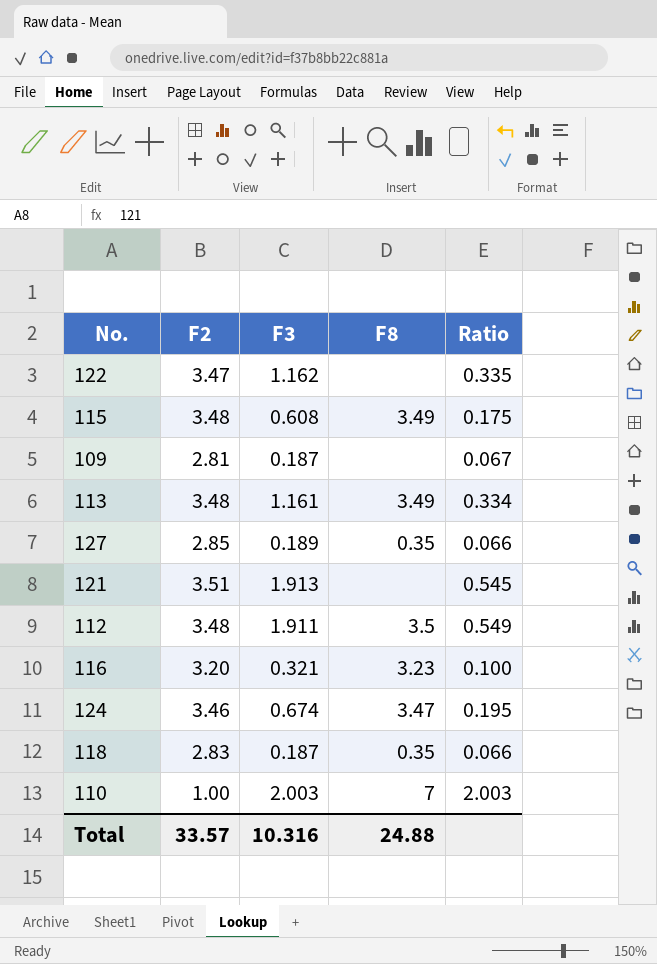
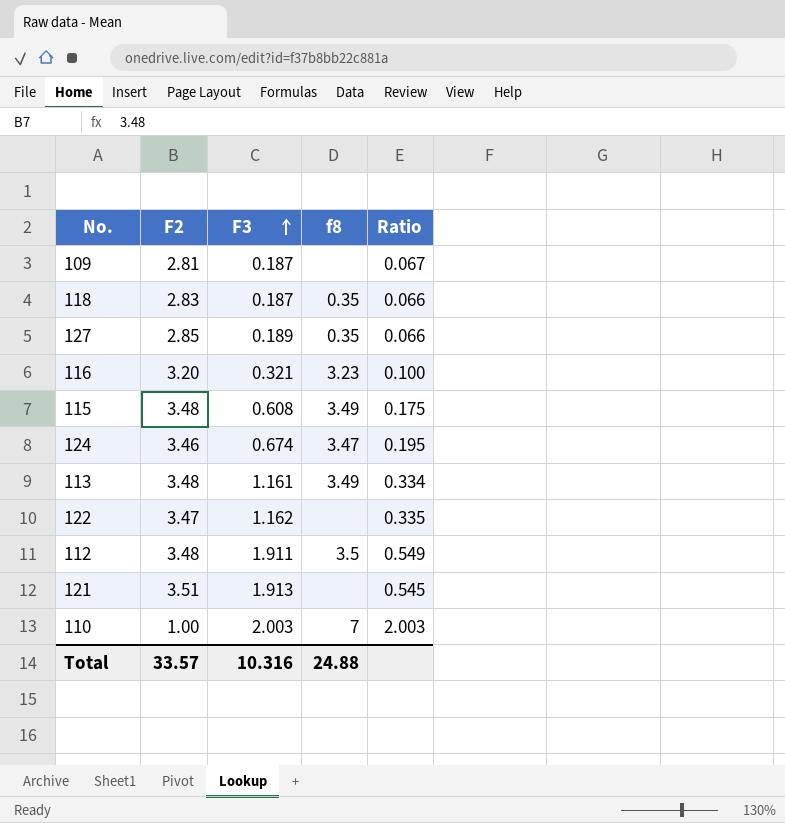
row order: none -> F3 ascending
column name: F8 -> f8

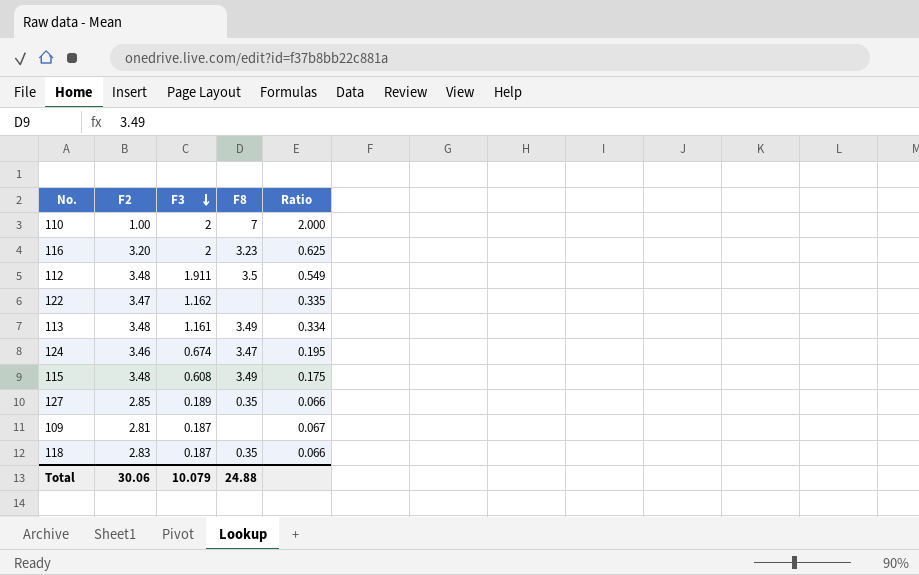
row order: F3 ascending -> F3 descending
column name: f8 -> F8
row 121: 3.51 | 1.913 | none | 0.545 -> none
110 | F3: 2.003 -> 2
110 | Ratio: 2.003 -> 2.000
116 | F3: 0.321 -> 2
116 | Ratio: 0.100 -> 0.625
Total | F2: 33.57 -> 30.06
Total | F3: 10.316 -> 10.079

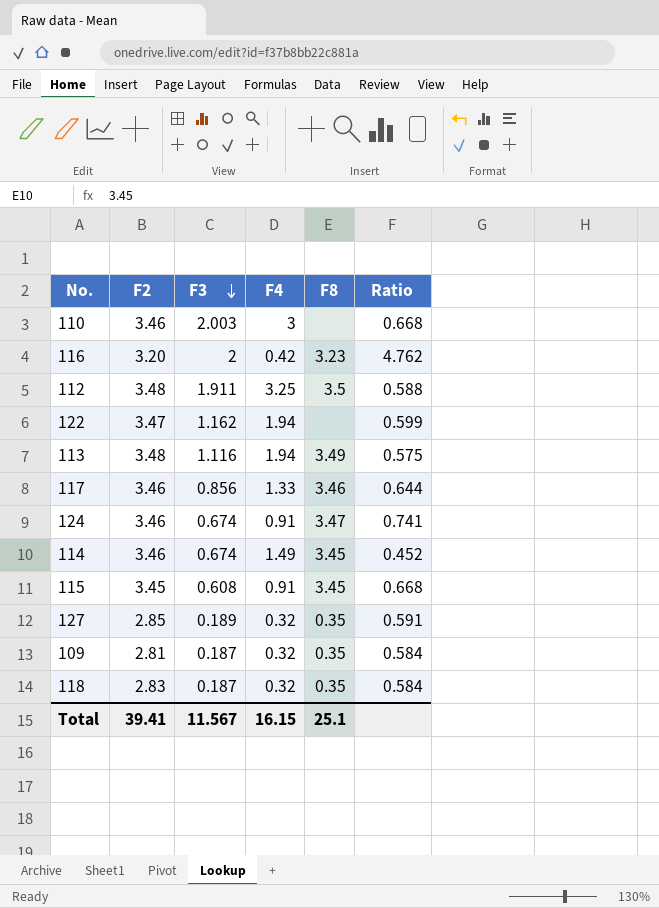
column F4 | position: none -> 4
column Ratio | formula: [F3] / [F2] -> [F3] / [F4]
110 | F2: 1.00 -> 3.46
110 | F3: 2 -> 2.003
110 | F8: 7 -> none
113 | F3: 1.161 -> 1.116
row 117: none -> 3.46 | 0.856 | 1.33 | 3.46 | 0.644
row 114: none -> 3.46 | 0.674 | 1.49 | 3.45 | 0.452
115 | F2: 3.48 -> 3.45
115 | F8: 3.49 -> 3.45
109 | F8: none -> 0.35
Total | F2: 30.06 -> 39.41
Total | F3: 10.079 -> 11.567
Total | F8: 24.88 -> 25.1

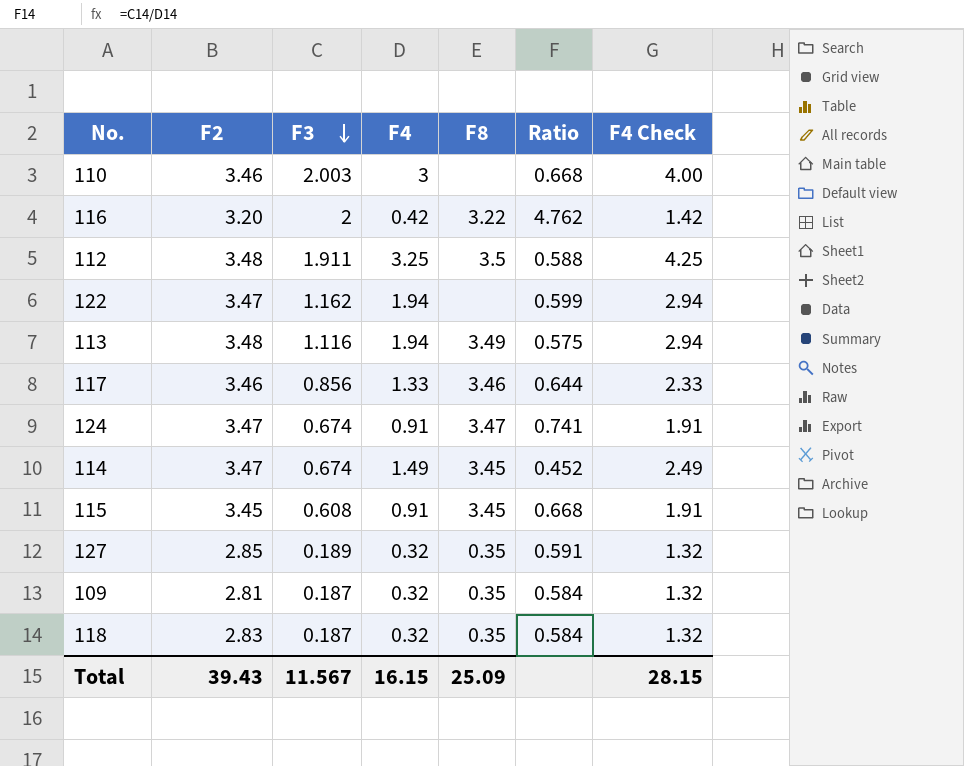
column F4 Check | formula: none -> [F4] + 1
116 | F8: 3.23 -> 3.22
124 | F2: 3.46 -> 3.47
114 | F2: 3.46 -> 3.47
Total | F2: 39.41 -> 39.43
Total | F8: 25.1 -> 25.09

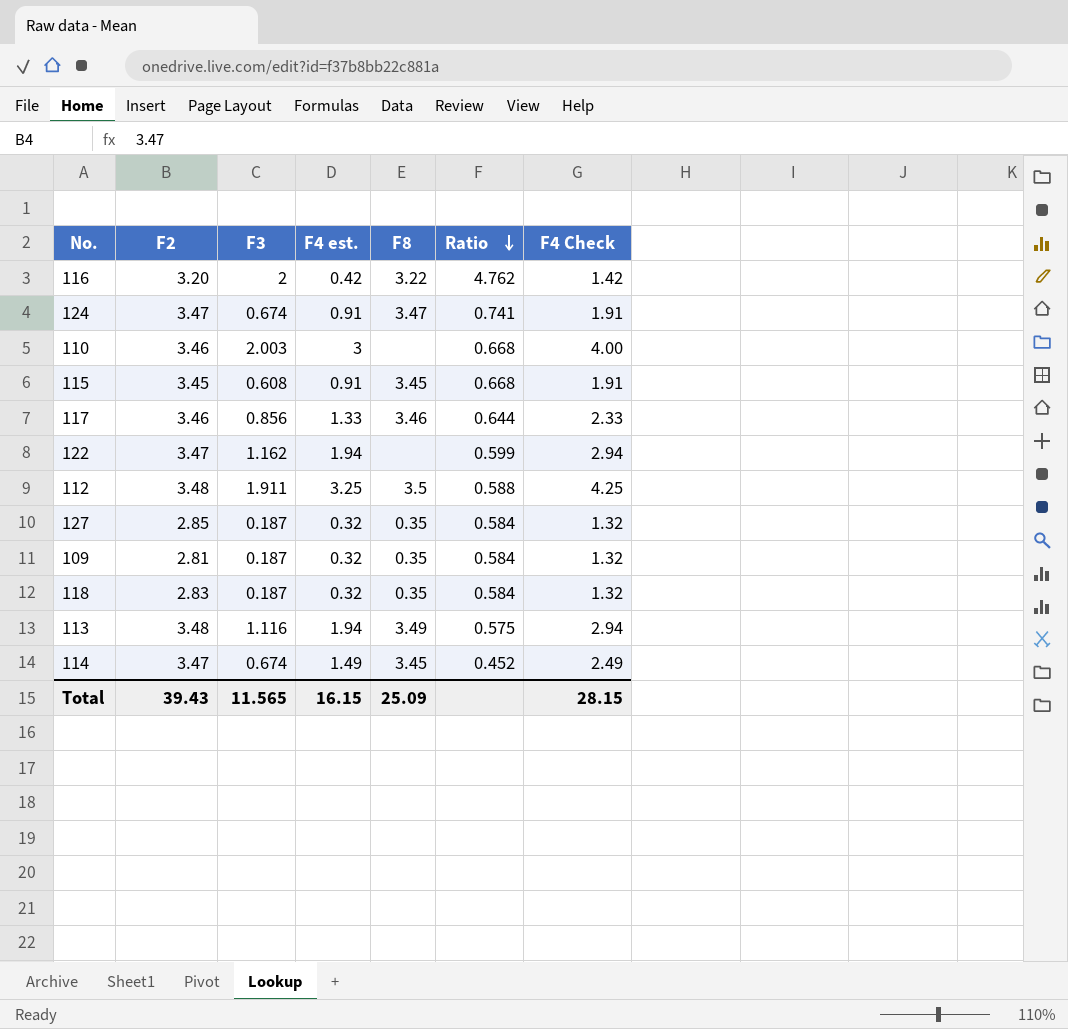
row order: F3 descending -> Ratio descending
column name: F4 -> F4 est.
127 | F3: 0.189 -> 0.187
127 | Ratio: 0.591 -> 0.584
Total | F3: 11.567 -> 11.565

